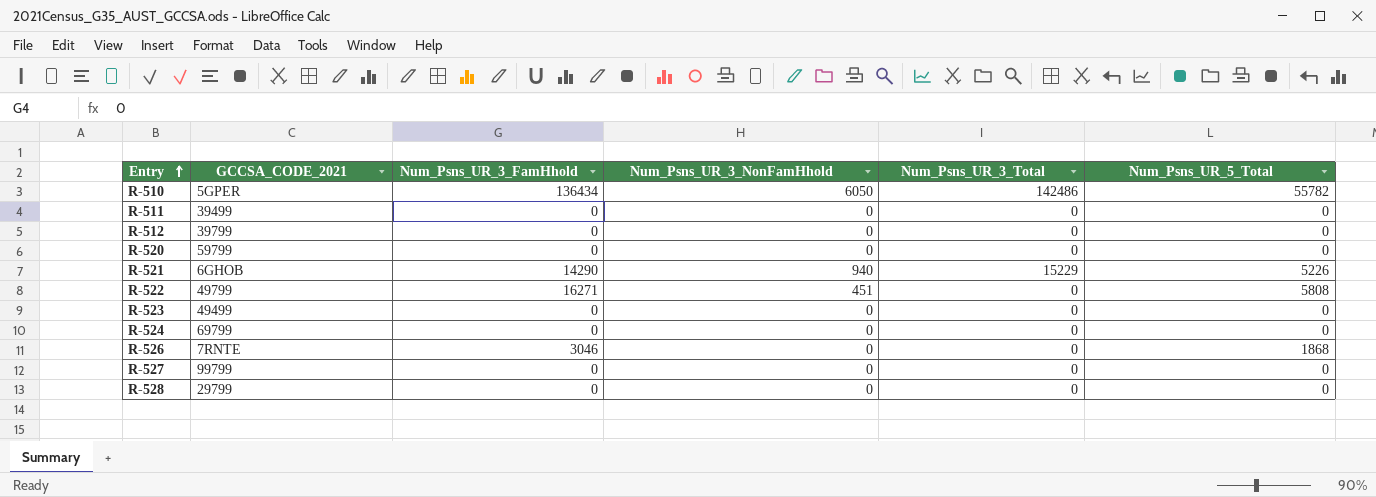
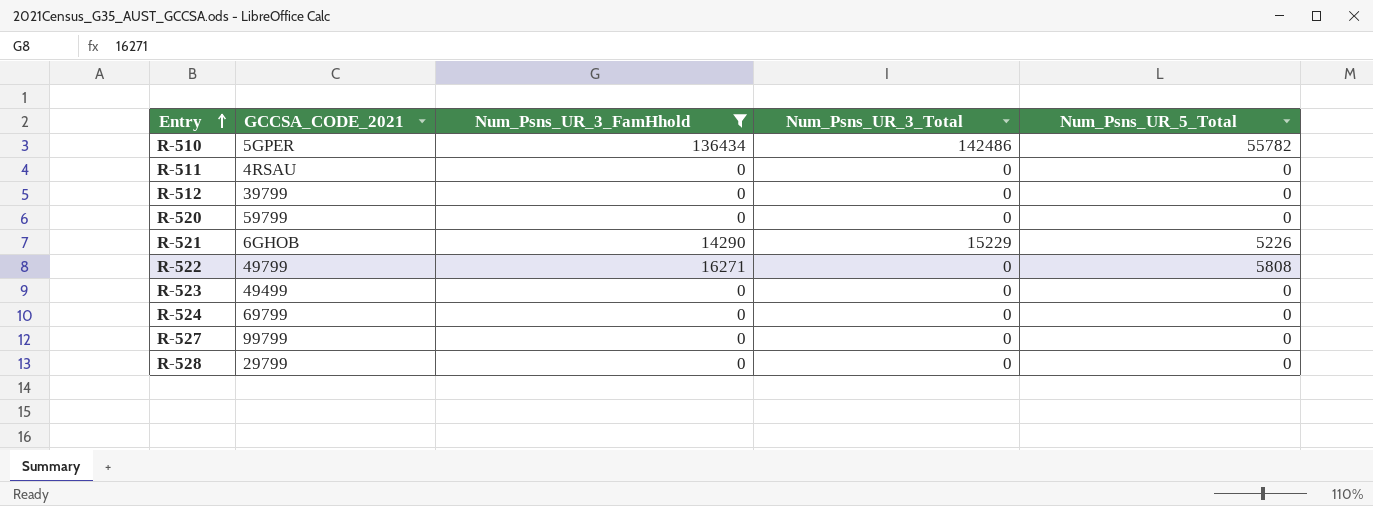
filter: none -> Num_Psns_UR_3_FamHhold != 3046
column Num_Psns_UR_3_NonFamHhold | position: 4 -> none
R-511 | GCCSA_CODE_2021: 39499 -> 4RSAU

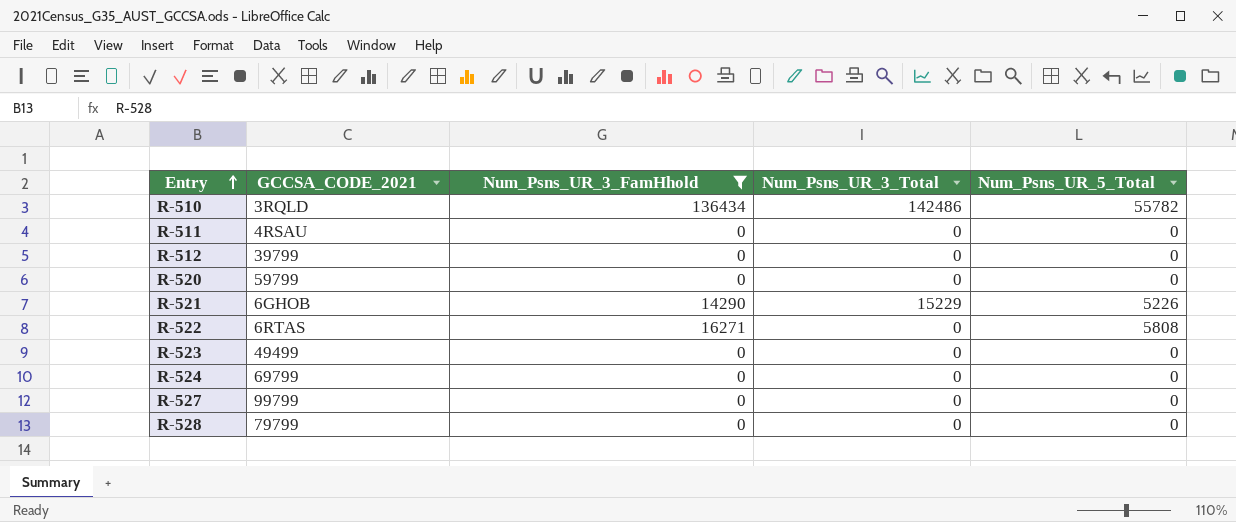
R-510 | GCCSA_CODE_2021: 5GPER -> 3RQLD
R-522 | GCCSA_CODE_2021: 49799 -> 6RTAS
R-528 | GCCSA_CODE_2021: 29799 -> 79799

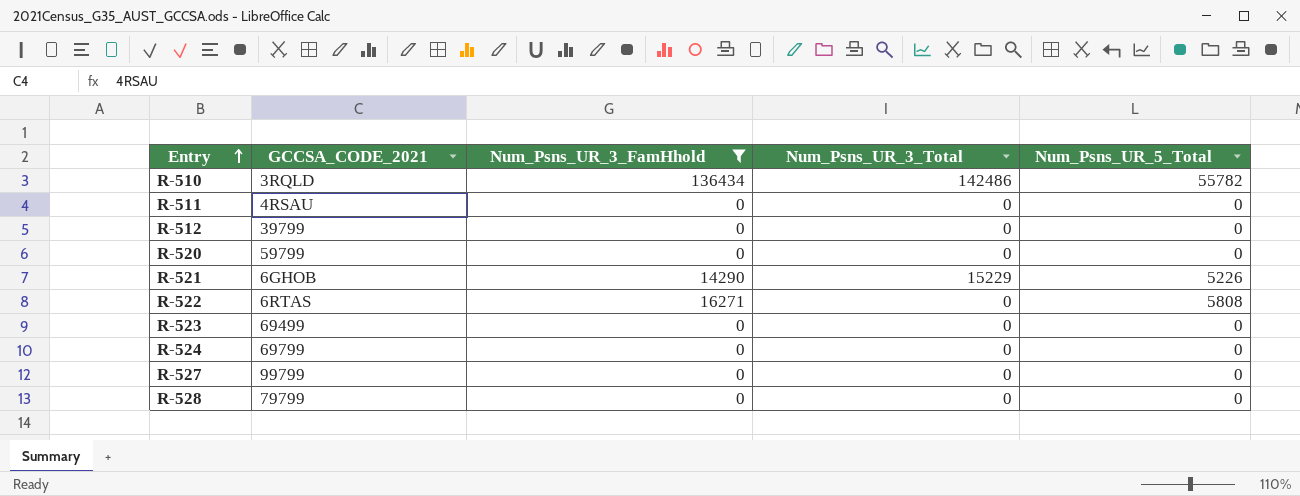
R-523 | GCCSA_CODE_2021: 49499 -> 69499

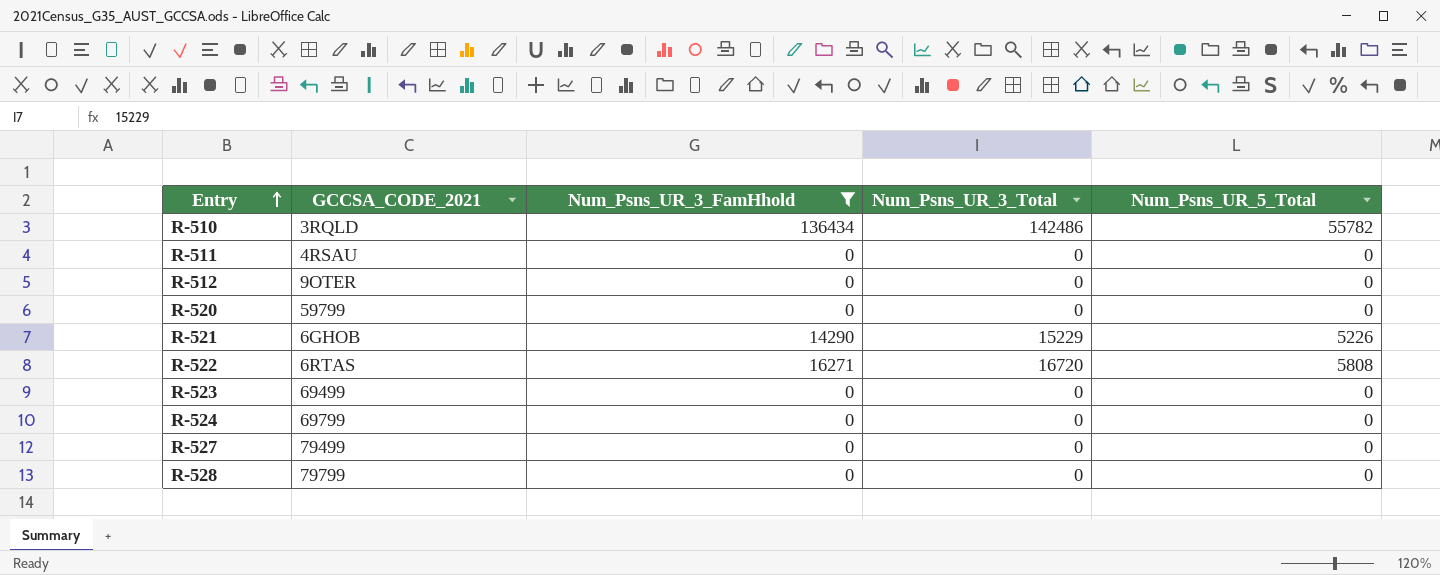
R-512 | GCCSA_CODE_2021: 39799 -> 9OTER
R-522 | Num_Psns_UR_3_Total: 0 -> 16720
R-527 | GCCSA_CODE_2021: 99799 -> 79499

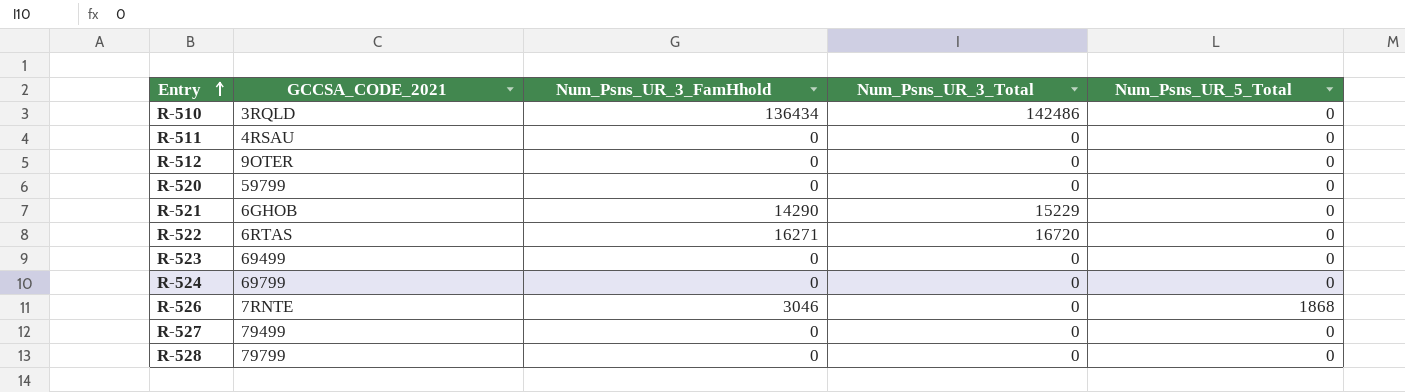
filter: Num_Psns_UR_3_FamHhold != 3046 -> none
R-510 | Num_Psns_UR_5_Total: 55782 -> 0
R-521 | Num_Psns_UR_5_Total: 5226 -> 0
R-522 | Num_Psns_UR_5_Total: 5808 -> 0

